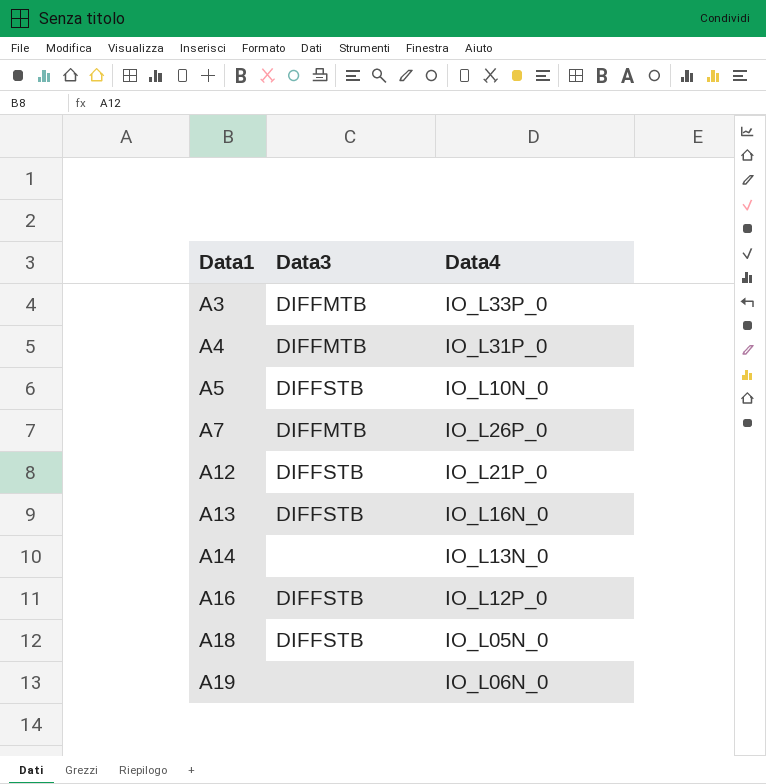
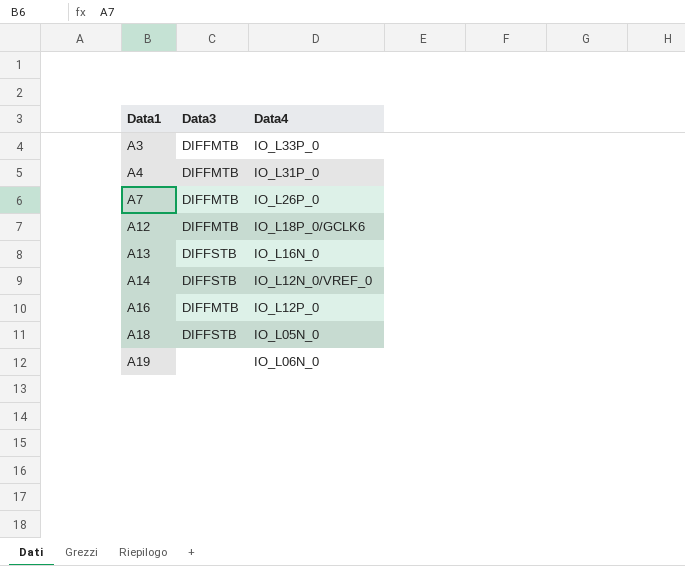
row A5: DIFFSTB | IO_L10N_0 -> none
A12 | Data3: DIFFSTB -> DIFFMTB
A12 | Data4: IO_L21P_0 -> IO_L18P_0/GCLK6
A14 | Data3: none -> DIFFSTB
A14 | Data4: IO_L13N_0 -> IO_L12N_0/VREF_0
A16 | Data3: DIFFSTB -> DIFFMTB

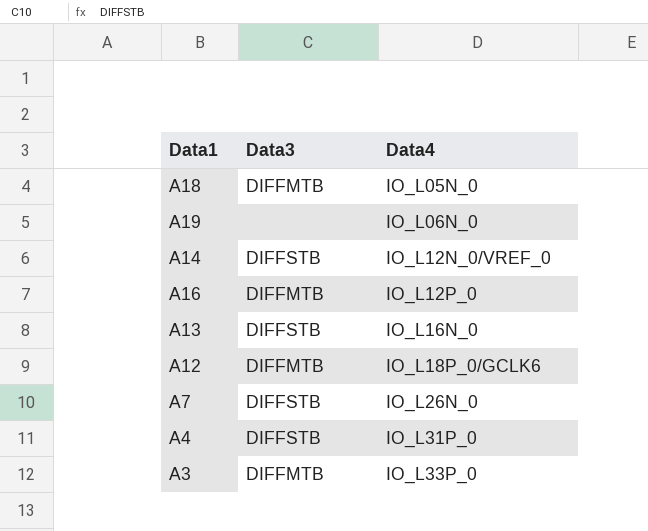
row order: Data1 ascending -> Data4 ascending
A18 | Data3: DIFFSTB -> DIFFMTB
A7 | Data3: DIFFMTB -> DIFFSTB
A7 | Data4: IO_L26P_0 -> IO_L26N_0
A4 | Data3: DIFFMTB -> DIFFSTB

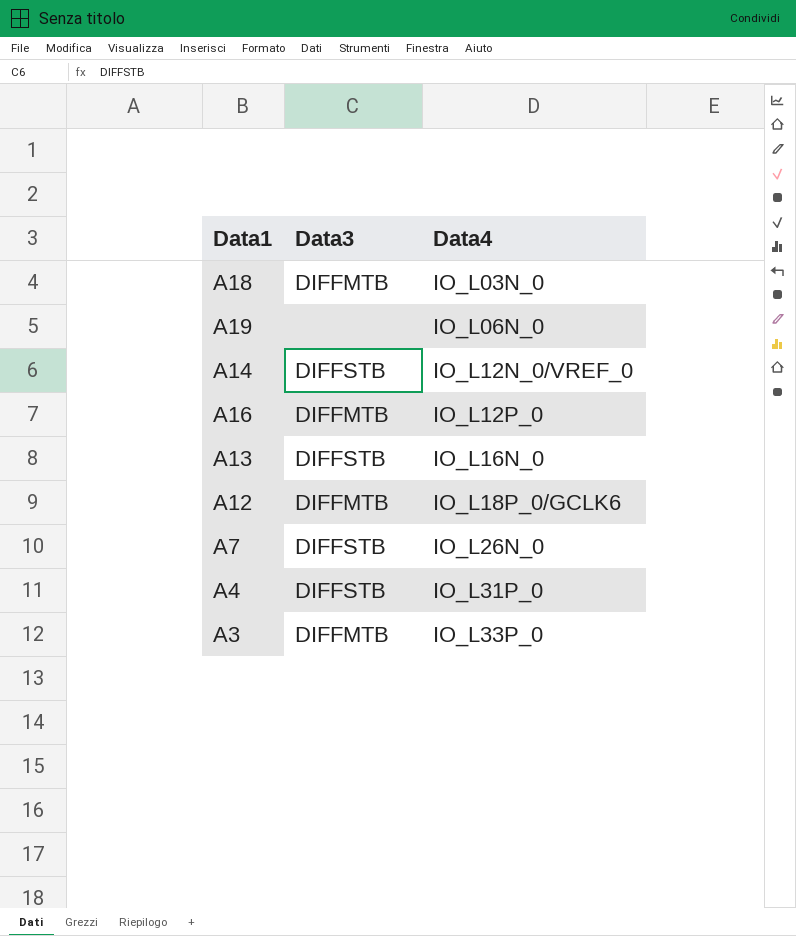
A18 | Data4: IO_L05N_0 -> IO_L03N_0

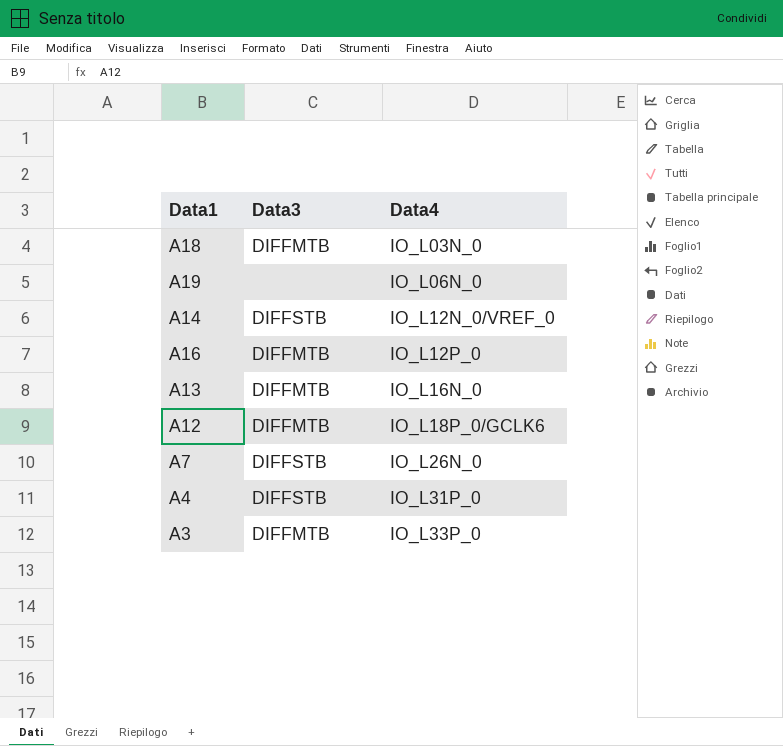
A13 | Data3: DIFFSTB -> DIFFMTB

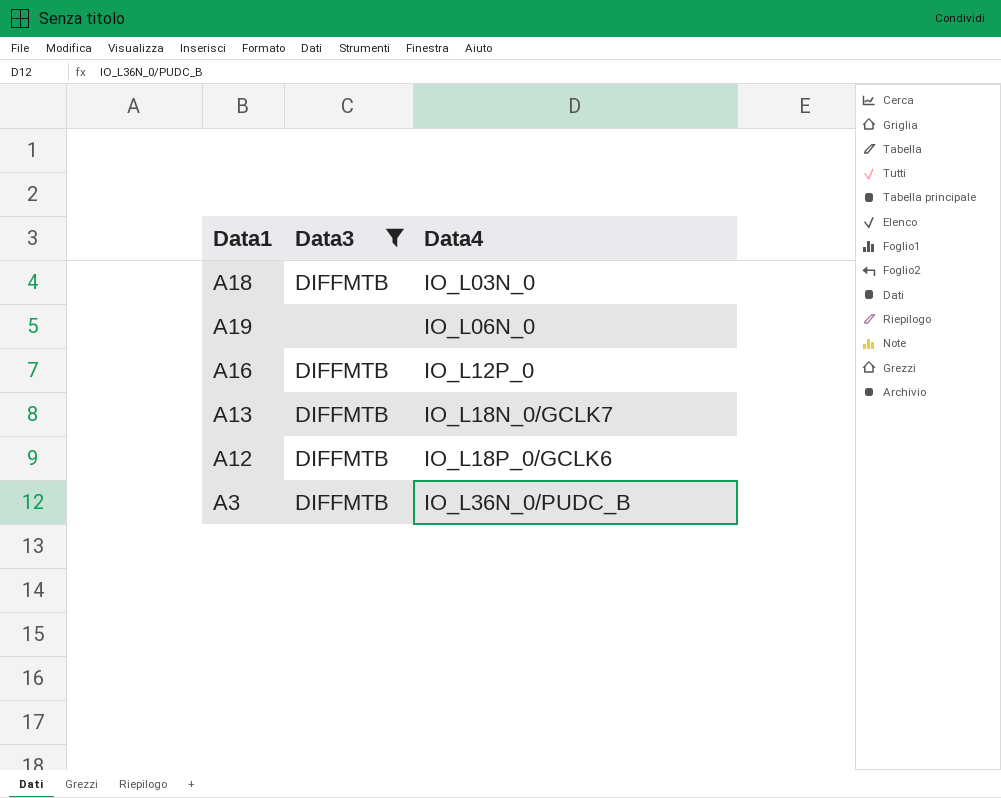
filter: none -> Data3 != DIFFSTB
A13 | Data4: IO_L16N_0 -> IO_L18N_0/GCLK7
A3 | Data4: IO_L33P_0 -> IO_L36N_0/PUDC_B

